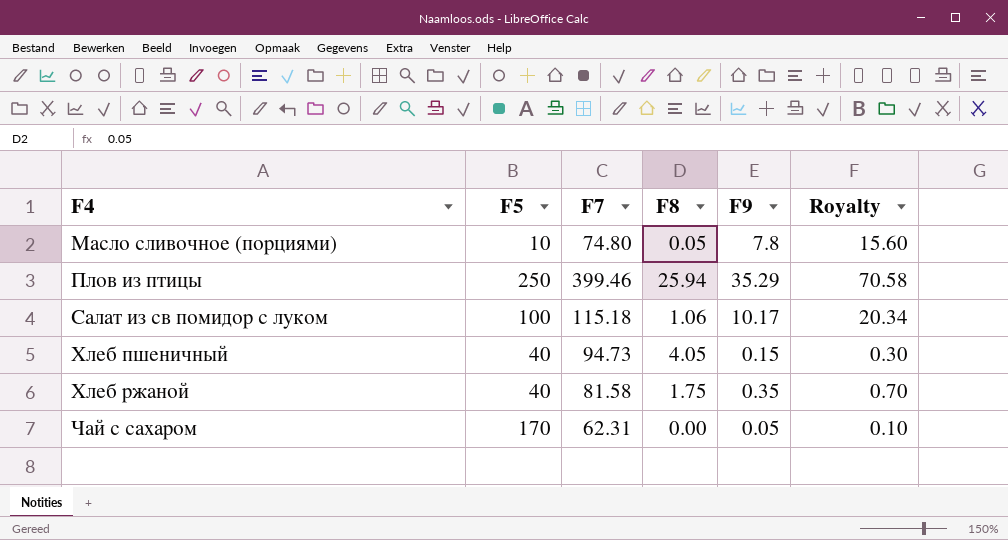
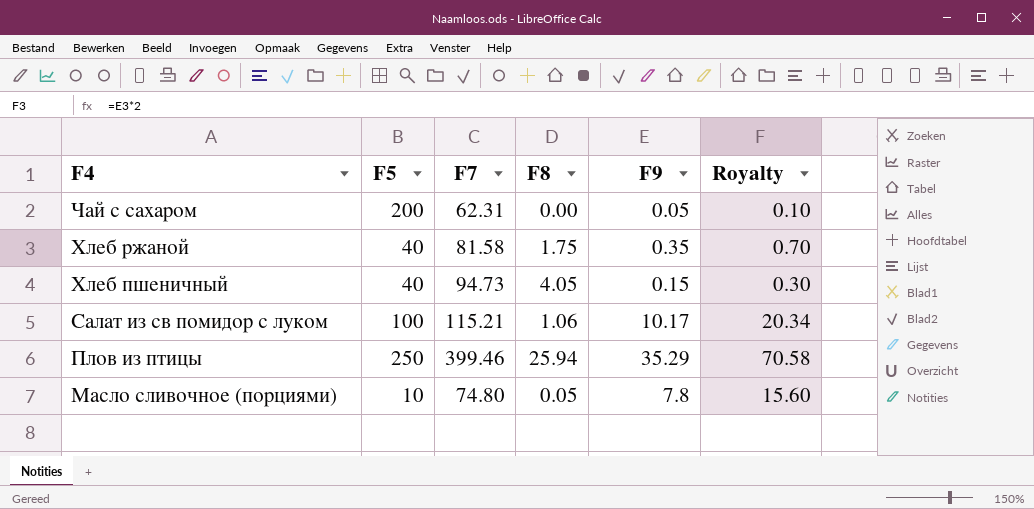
row order: F4 ascending -> F4 descending
Чай с сахаром | F5: 170 -> 200
Салат из св помидор с луком | F7: 115.18 -> 115.21

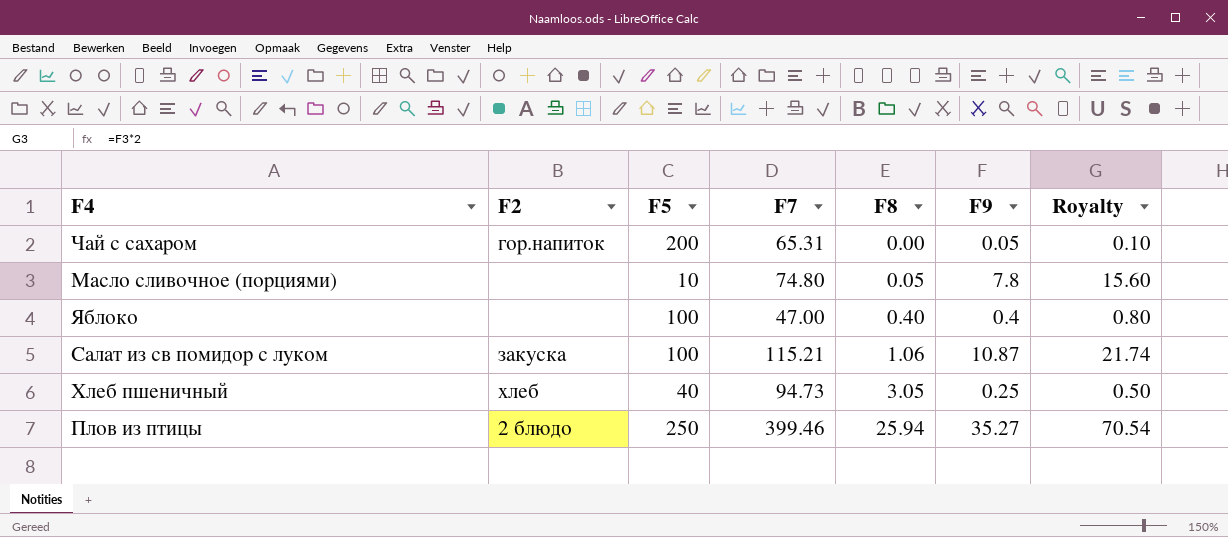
row order: F4 descending -> F8 ascending
column F2 | position: none -> 2
row Хлеб ржаной: 40 | 81.58 | 1.75 | 0.35 | 0.70 -> none
Чай с сахаром | F7: 62.31 -> 65.31
row Яблоко: none -> none | 100 | 47.00 | 0.40 | 0.4 | 0.80
Салат из св помидор с луком | F9: 10.17 -> 10.87
Салат из св помидор с луком | Royalty: 20.34 -> 21.74
Хлеб пшеничный | F8: 4.05 -> 3.05
Хлеб пшеничный | F9: 0.15 -> 0.25
Хлеб пшеничный | Royalty: 0.30 -> 0.50
Плов из птицы | F9: 35.29 -> 35.27
Плов из птицы | Royalty: 70.58 -> 70.54

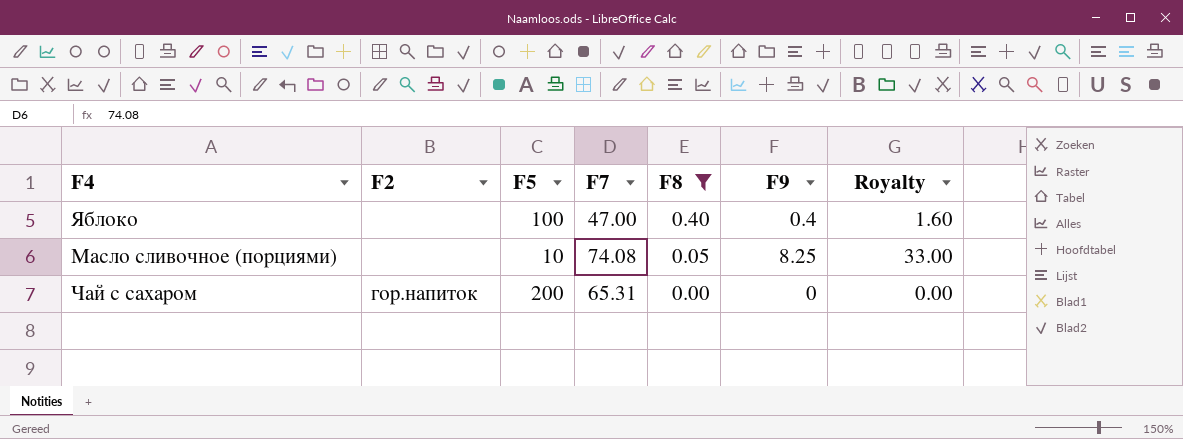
filter: none -> F8 <= 0.40
row order: F8 ascending -> F8 descending
column Royalty | formula: [F9] * 2 -> [F9] * 4
Масло сливочное (порциями) | F7: 74.80 -> 74.08
Масло сливочное (порциями) | F9: 7.8 -> 8.25
Чай с сахаром | F9: 0.05 -> 0

